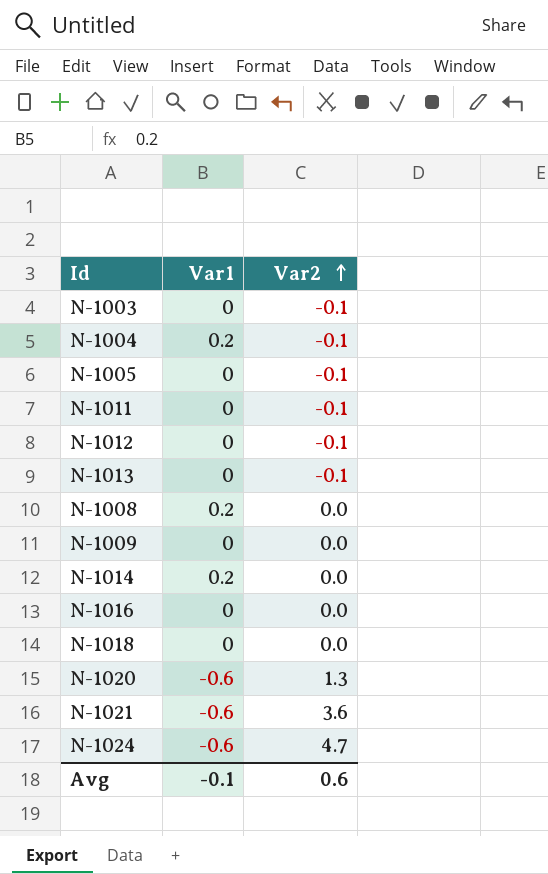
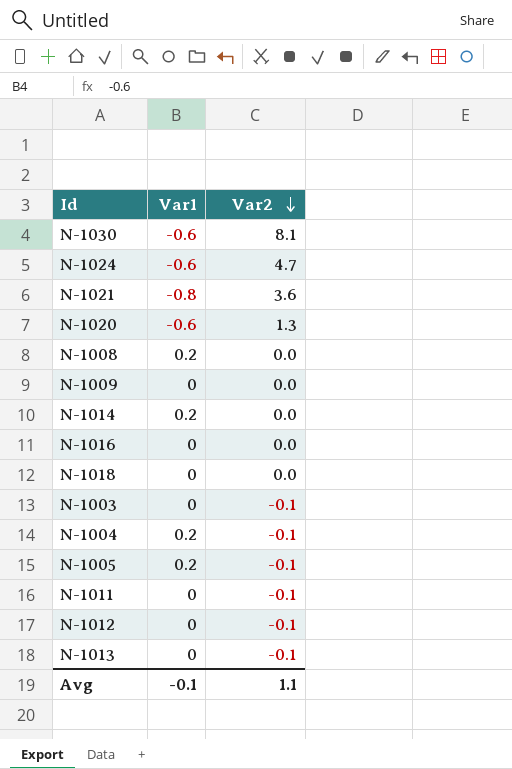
row order: Var2 ascending -> Var2 descending
row N-1030: none -> -0.6 | 8.1
N-1021 | Var1: -0.6 -> -0.8
N-1005 | Var1: 0 -> 0.2
Avg | Var2: 0.6 -> 1.1

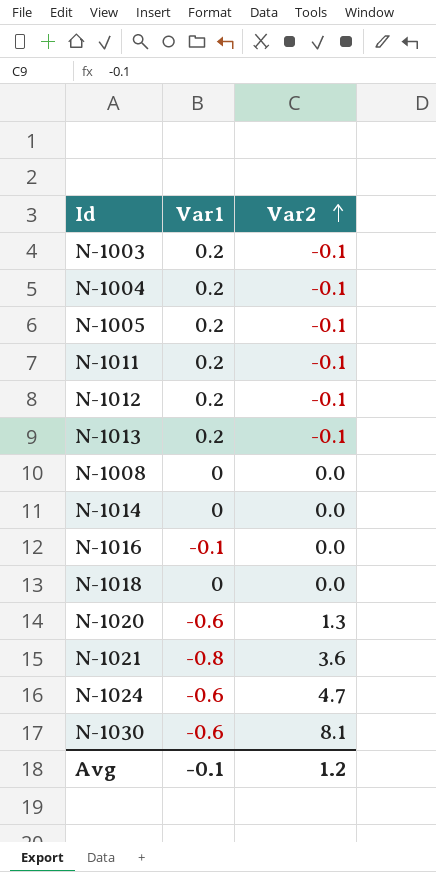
row order: Var2 descending -> Var2 ascending
row N-1009: 0 | 0.0 -> none
N-1003 | Var1: 0 -> 0.2
N-1011 | Var1: 0 -> 0.2
N-1012 | Var1: 0 -> 0.2
N-1013 | Var1: 0 -> 0.2
N-1008 | Var1: 0.2 -> 0
N-1014 | Var1: 0.2 -> 0
N-1016 | Var1: 0 -> -0.1
Avg | Var2: 1.1 -> 1.2

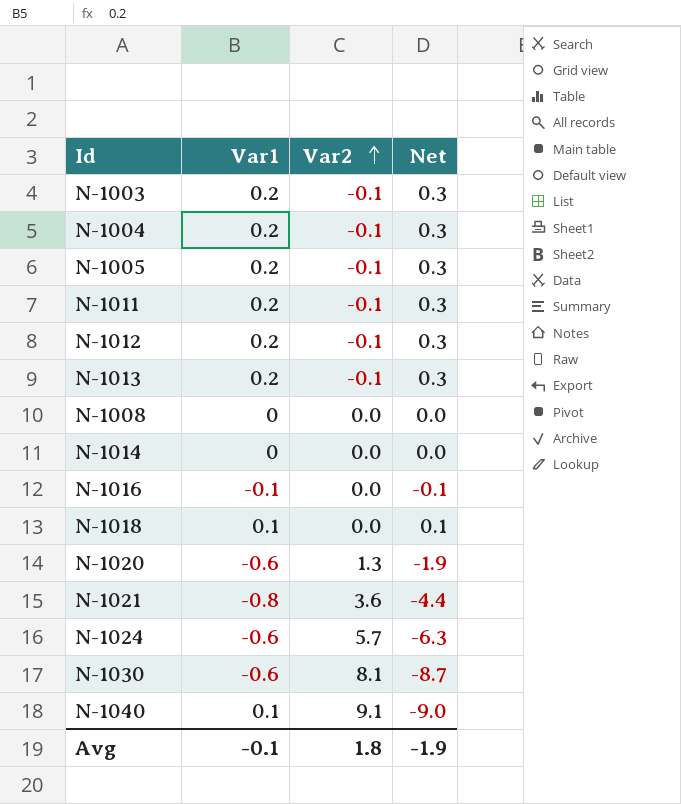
column Net | formula: none -> [Var1] - [Var2]
N-1018 | Var1: 0 -> 0.1
N-1024 | Var2: 4.7 -> 5.7
row N-1040: none -> 0.1 | 9.1 | -9.0
Avg | Var2: 1.2 -> 1.8

